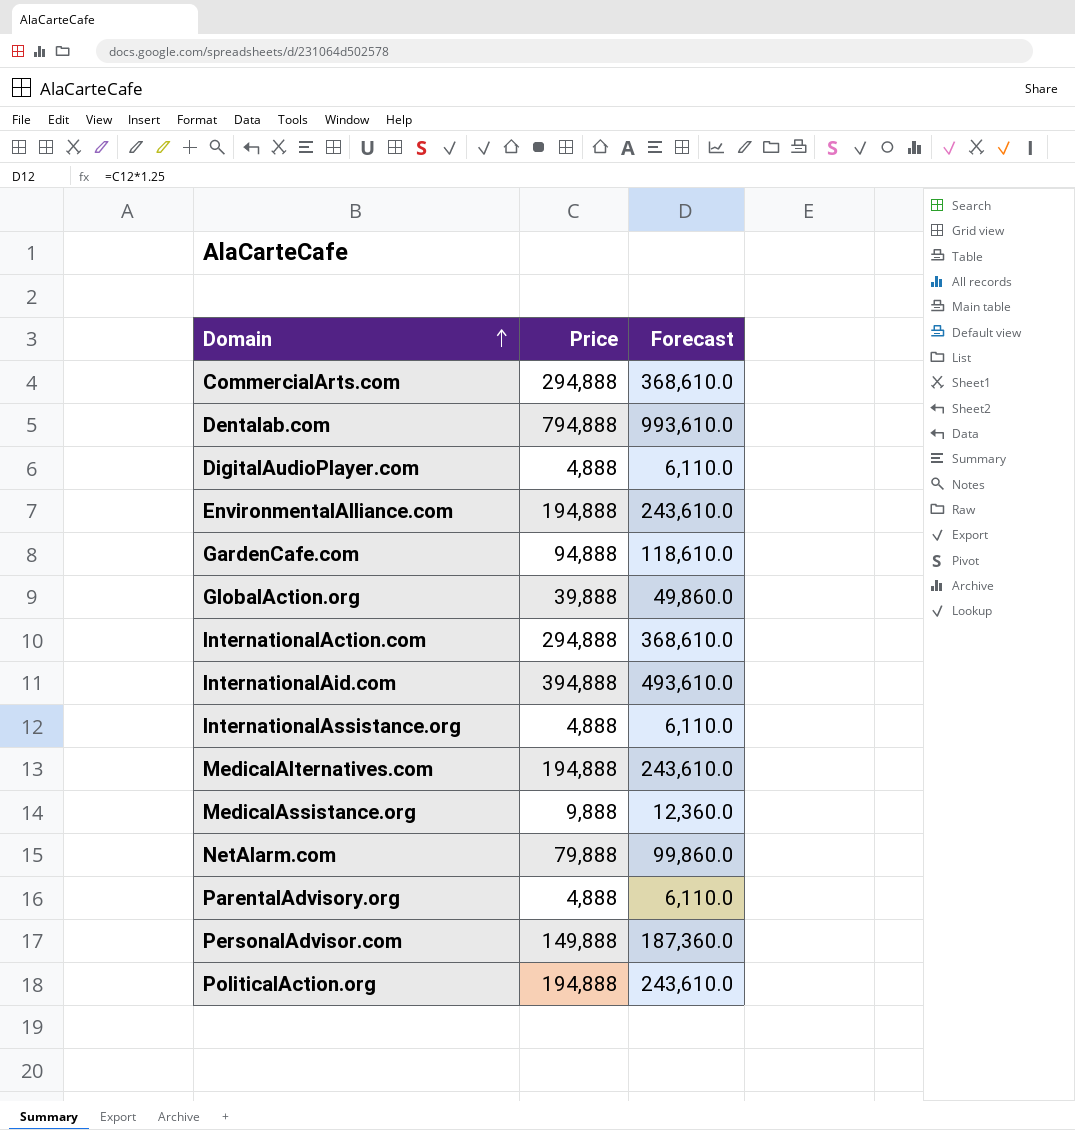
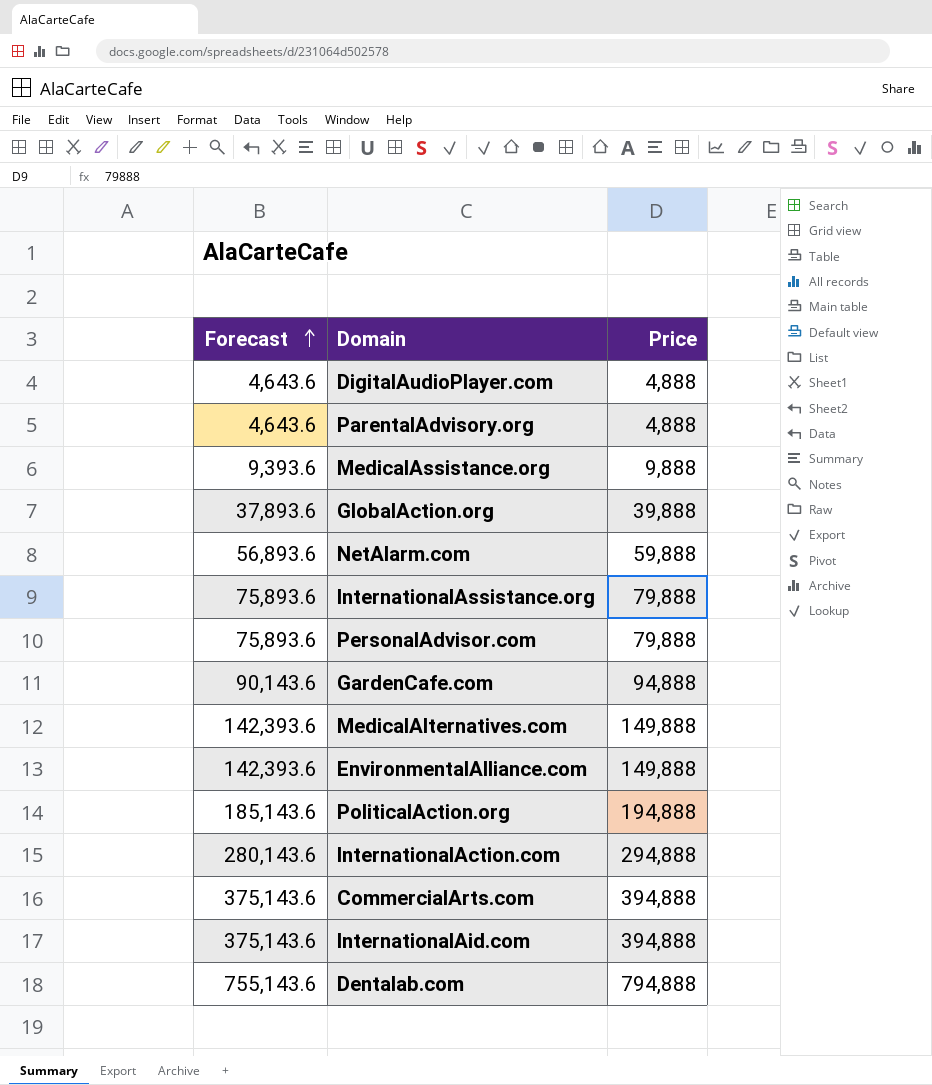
row order: Domain ascending -> Forecast ascending
column Forecast | formula: [Price] * 1.25 -> [Price] * 0.95
column Forecast | position: 3 -> 1
NetAlarm.com | Price: 79,888 -> 59,888
InternationalAssistance.org | Price: 4,888 -> 79,888
PersonalAdvisor.com | Price: 149,888 -> 79,888
MedicalAlternatives.com | Price: 194,888 -> 149,888
EnvironmentalAlliance.com | Price: 194,888 -> 149,888
CommercialArts.com | Price: 294,888 -> 394,888

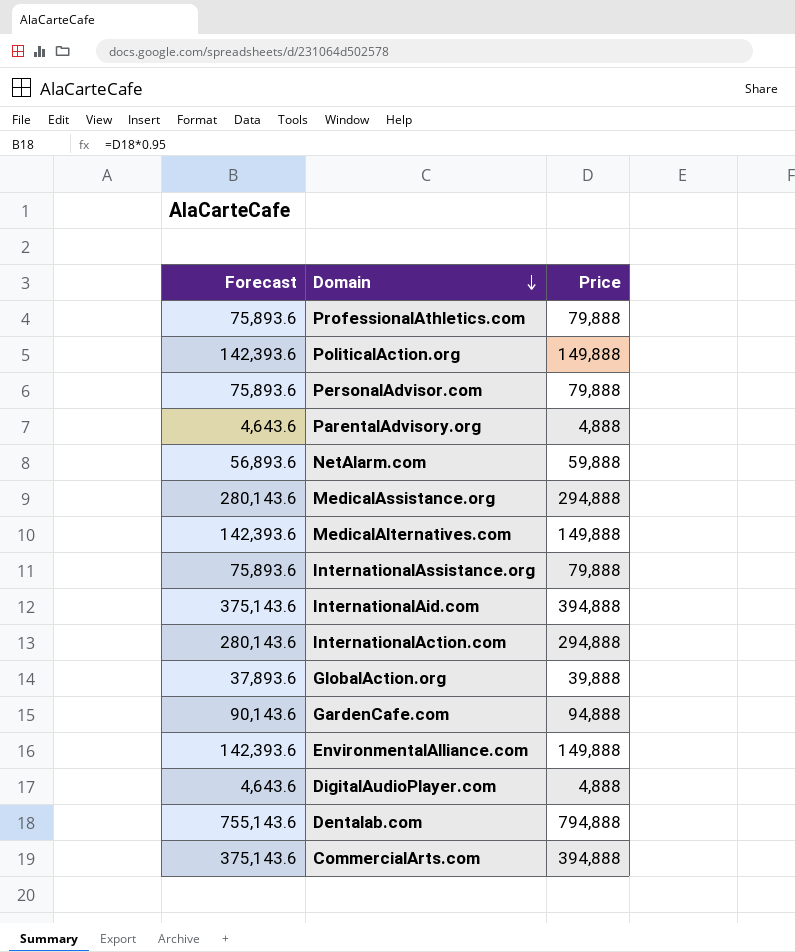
row order: Forecast ascending -> Domain descending
row ProfessionalAthletics.com: none -> 75,893.6 | 79,888
PoliticalAction.org | Forecast: 185,143.6 -> 142,393.6
PoliticalAction.org | Price: 194,888 -> 149,888
MedicalAssistance.org | Forecast: 9,393.6 -> 280,143.6
MedicalAssistance.org | Price: 9,888 -> 294,888

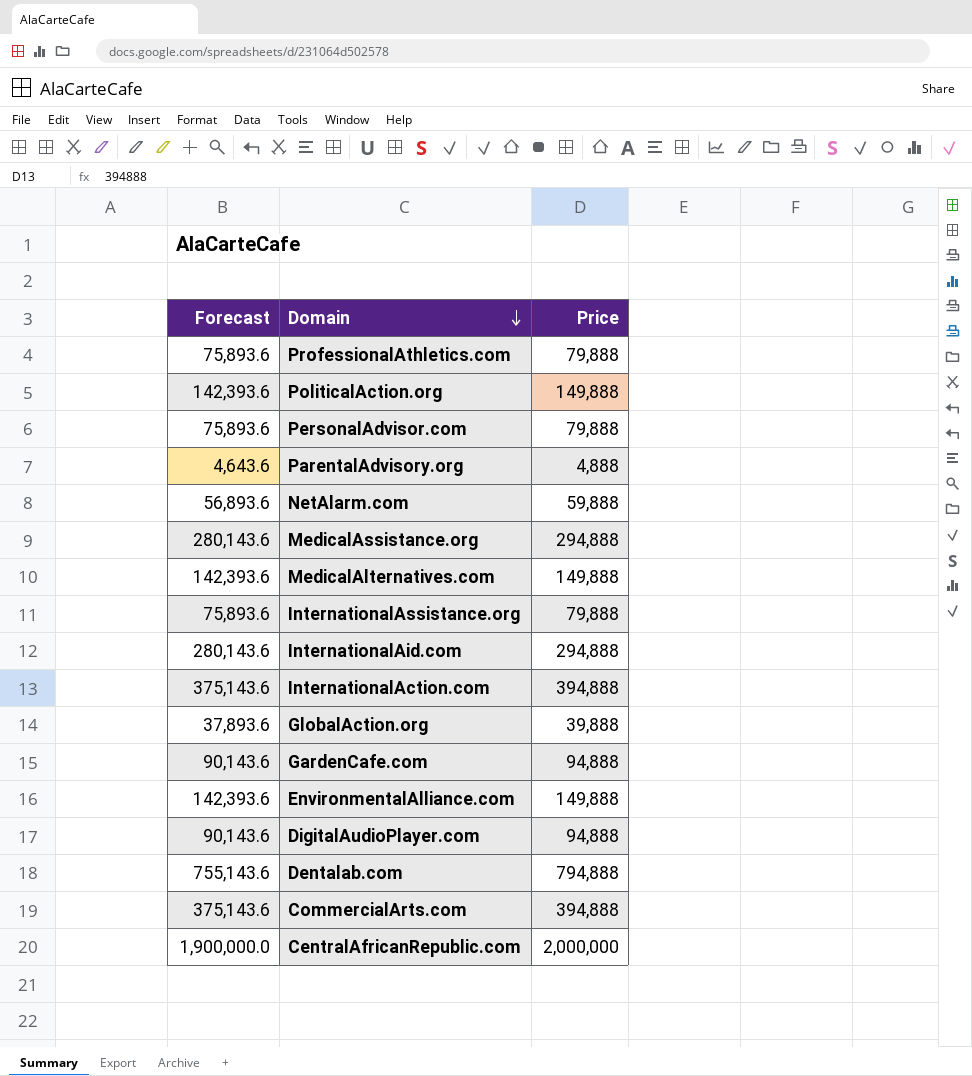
InternationalAid.com | Forecast: 375,143.6 -> 280,143.6
InternationalAid.com | Price: 394,888 -> 294,888
InternationalAction.com | Forecast: 280,143.6 -> 375,143.6
InternationalAction.com | Price: 294,888 -> 394,888
DigitalAudioPlayer.com | Forecast: 4,643.6 -> 90,143.6
DigitalAudioPlayer.com | Price: 4,888 -> 94,888
row CentralAfricanRepublic.com: none -> 1,900,000.0 | 2,000,000

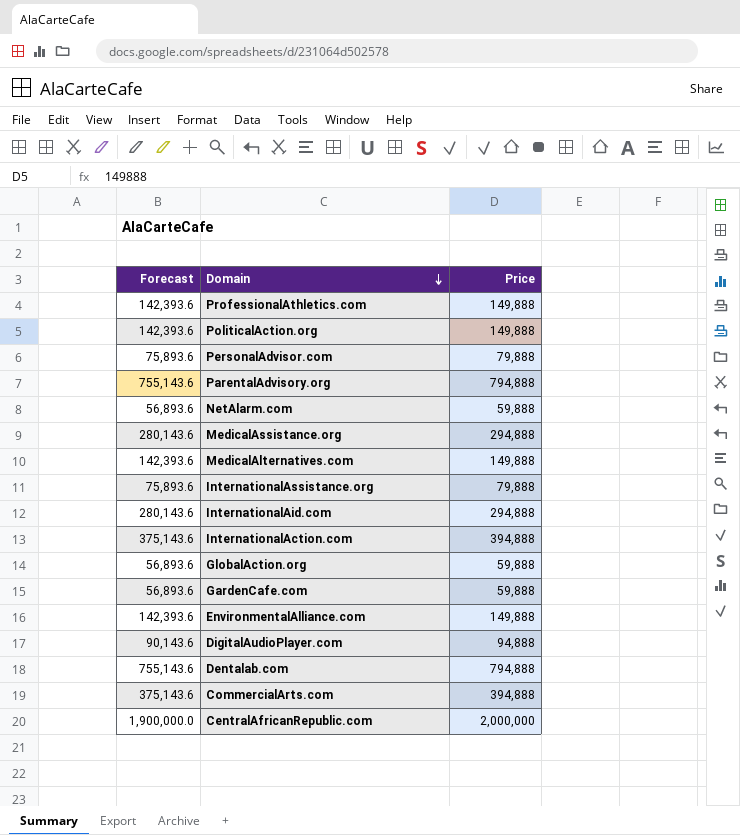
ProfessionalAthletics.com | Forecast: 75,893.6 -> 142,393.6
ProfessionalAthletics.com | Price: 79,888 -> 149,888
ParentalAdvisory.org | Forecast: 4,643.6 -> 755,143.6
ParentalAdvisory.org | Price: 4,888 -> 794,888
GlobalAction.org | Forecast: 37,893.6 -> 56,893.6
GlobalAction.org | Price: 39,888 -> 59,888
GardenCafe.com | Forecast: 90,143.6 -> 56,893.6
GardenCafe.com | Price: 94,888 -> 59,888

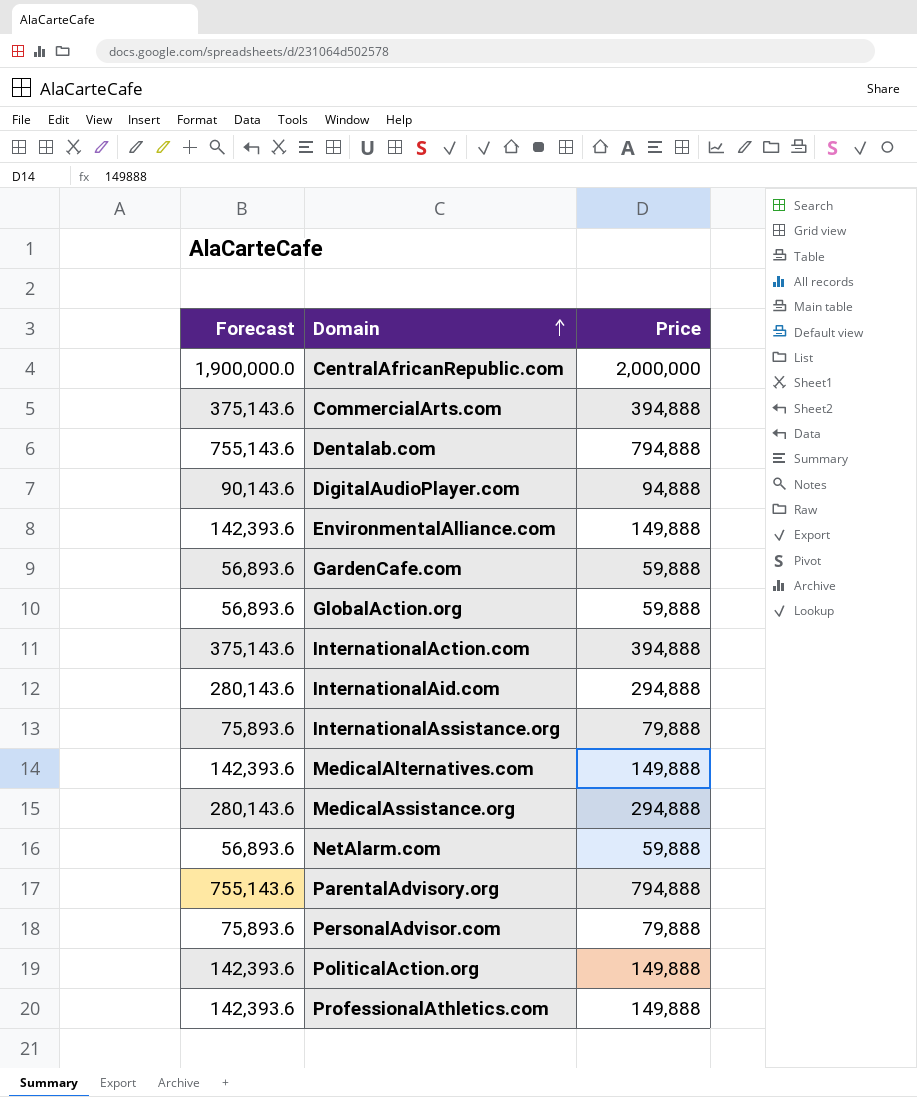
row order: Domain descending -> Domain ascending

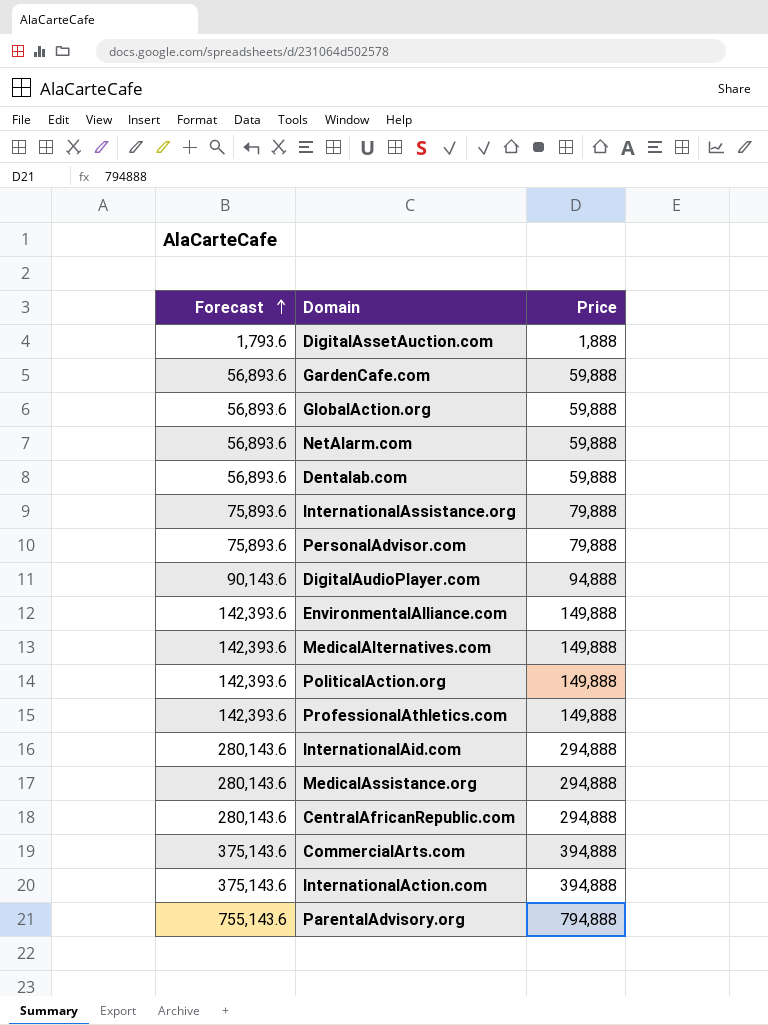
row order: Domain ascending -> Forecast ascending
row DigitalAssetAuction.com: none -> 1,793.6 | 1,888
Dentalab.com | Forecast: 755,143.6 -> 56,893.6
Dentalab.com | Price: 794,888 -> 59,888
CentralAfricanRepublic.com | Forecast: 1,900,000.0 -> 280,143.6
CentralAfricanRepublic.com | Price: 2,000,000 -> 294,888

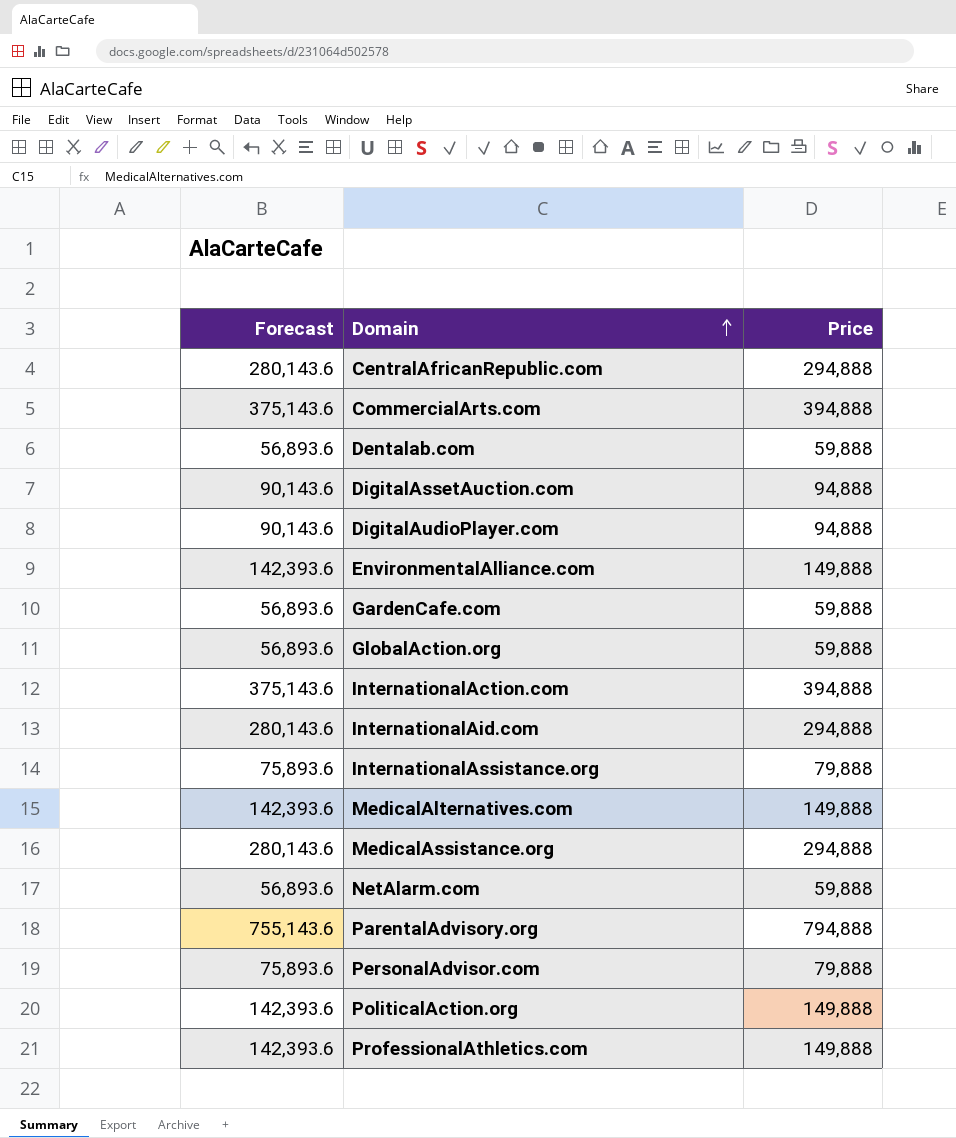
row order: Forecast ascending -> Domain ascending
DigitalAssetAuction.com | Forecast: 1,793.6 -> 90,143.6
DigitalAssetAuction.com | Price: 1,888 -> 94,888

